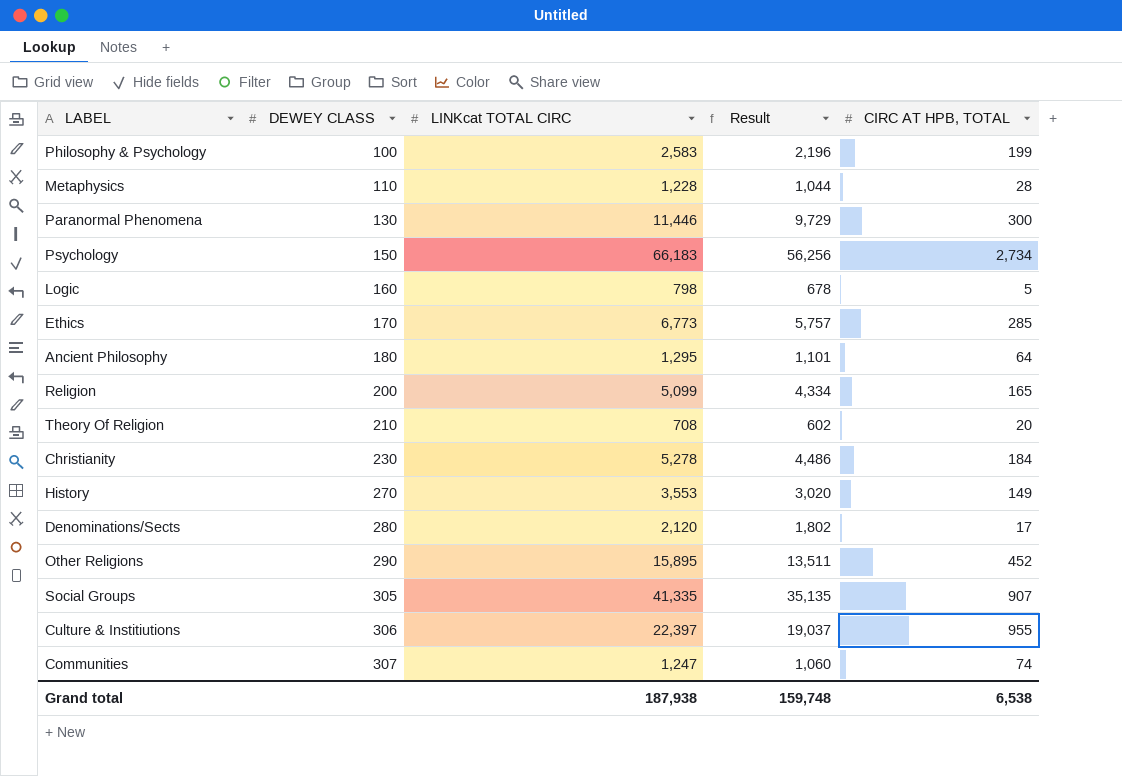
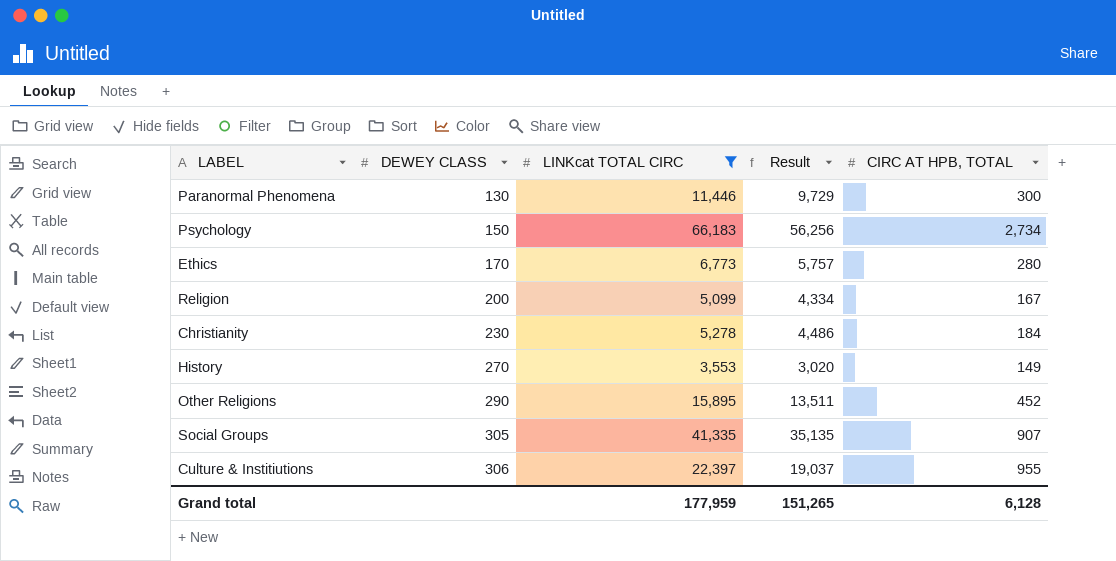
filter: none -> LINKcat TOTAL CIRC >= 3,553
Ethics | CIRC AT HPB, TOTAL: 285 -> 280
Religion | CIRC AT HPB, TOTAL: 165 -> 167
Grand total | LINKcat TOTAL CIRC: 187,938 -> 177,959
Grand total | Result: 159,748 -> 151,265
Grand total | CIRC AT HPB, TOTAL: 6,538 -> 6,128

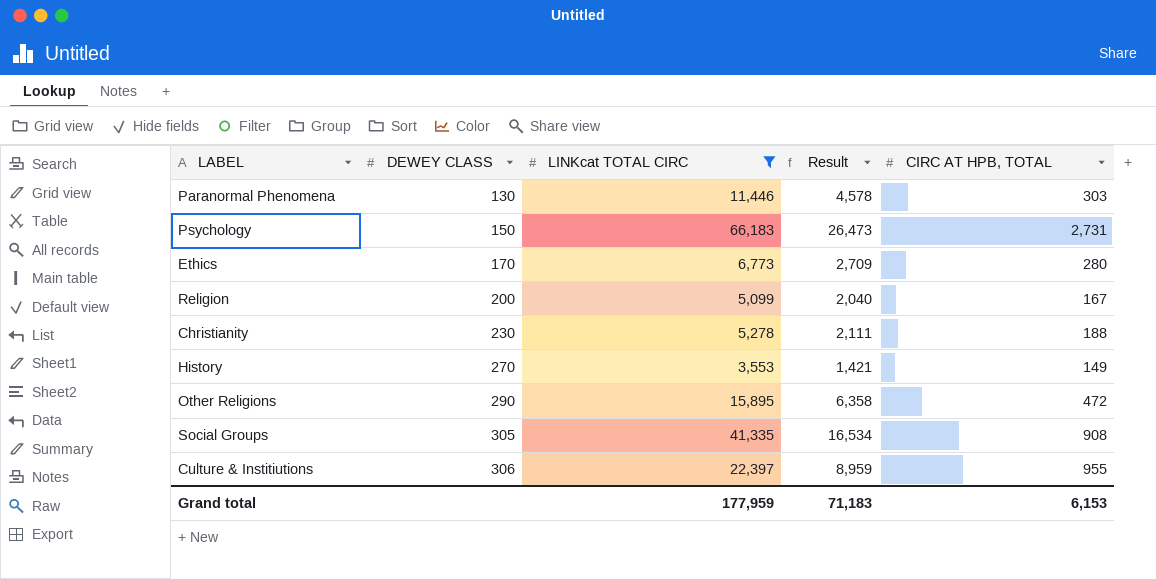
column Result | formula: [LINKcat TOTAL CIRC] * 0.85 -> [LINKcat TOTAL CIRC] * 0.4
Paranormal Phenomena | CIRC AT HPB, TOTAL: 300 -> 303
Psychology | CIRC AT HPB, TOTAL: 2,734 -> 2,731
Christianity | CIRC AT HPB, TOTAL: 184 -> 188
Other Religions | CIRC AT HPB, TOTAL: 452 -> 472
Social Groups | CIRC AT HPB, TOTAL: 907 -> 908
Grand total | Result: 151,265 -> 71,183
Grand total | CIRC AT HPB, TOTAL: 6,128 -> 6,153

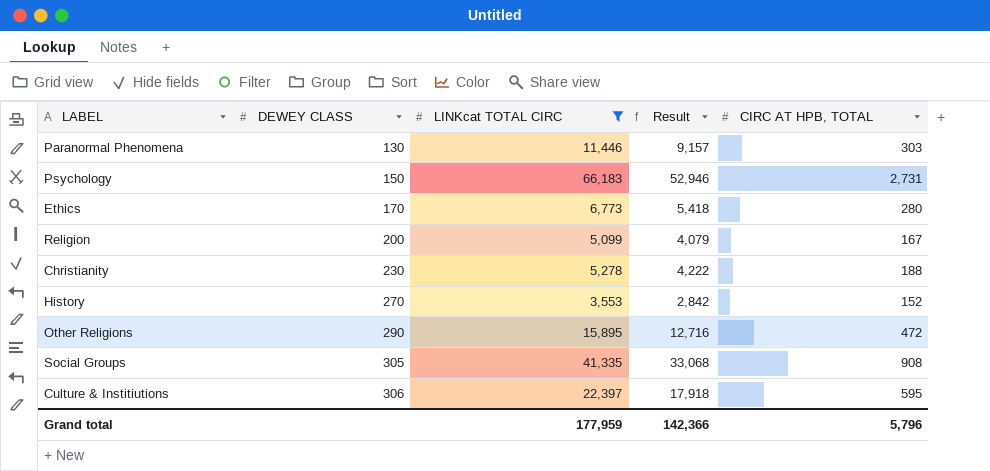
column Result | formula: [LINKcat TOTAL CIRC] * 0.4 -> [LINKcat TOTAL CIRC] * 0.8
History | CIRC AT HPB, TOTAL: 149 -> 152
Culture & Institiutions | CIRC AT HPB, TOTAL: 955 -> 595
Grand total | Result: 71,183 -> 142,366
Grand total | CIRC AT HPB, TOTAL: 6,153 -> 5,796

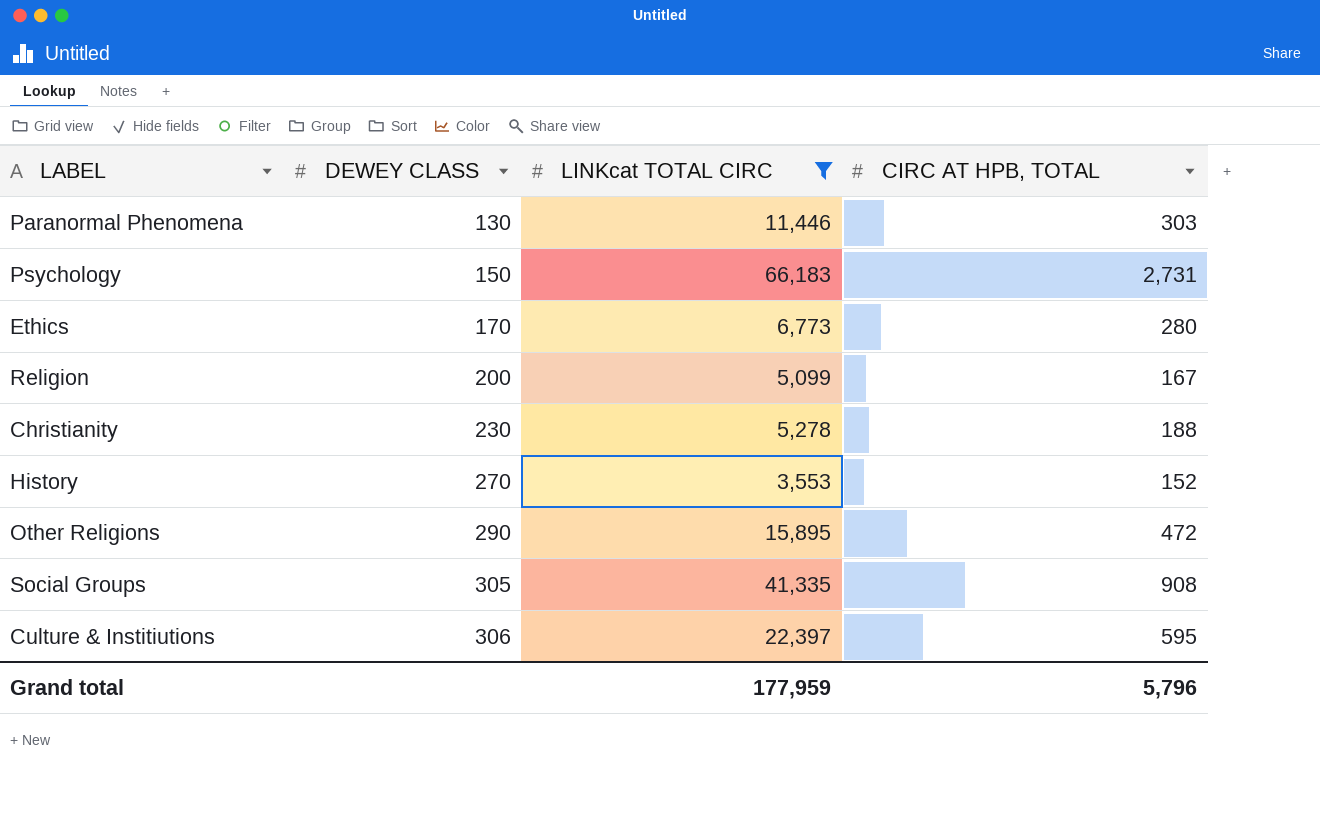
column Result | formula: [LINKcat TOTAL CIRC] * 0.8 -> none

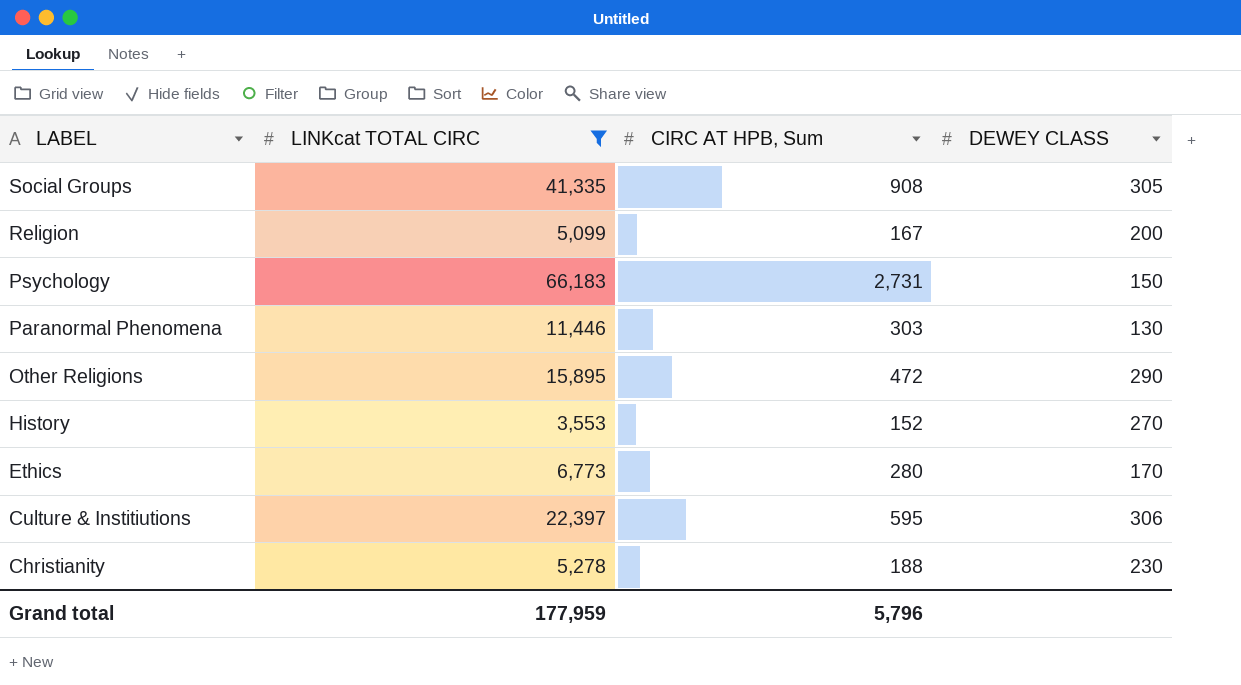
row order: DEWEY CLASS ascending -> LABEL descending
column name: CIRC AT HPB, TOTAL -> CIRC AT HPB, Sum
column DEWEY CLASS | position: 2 -> 4

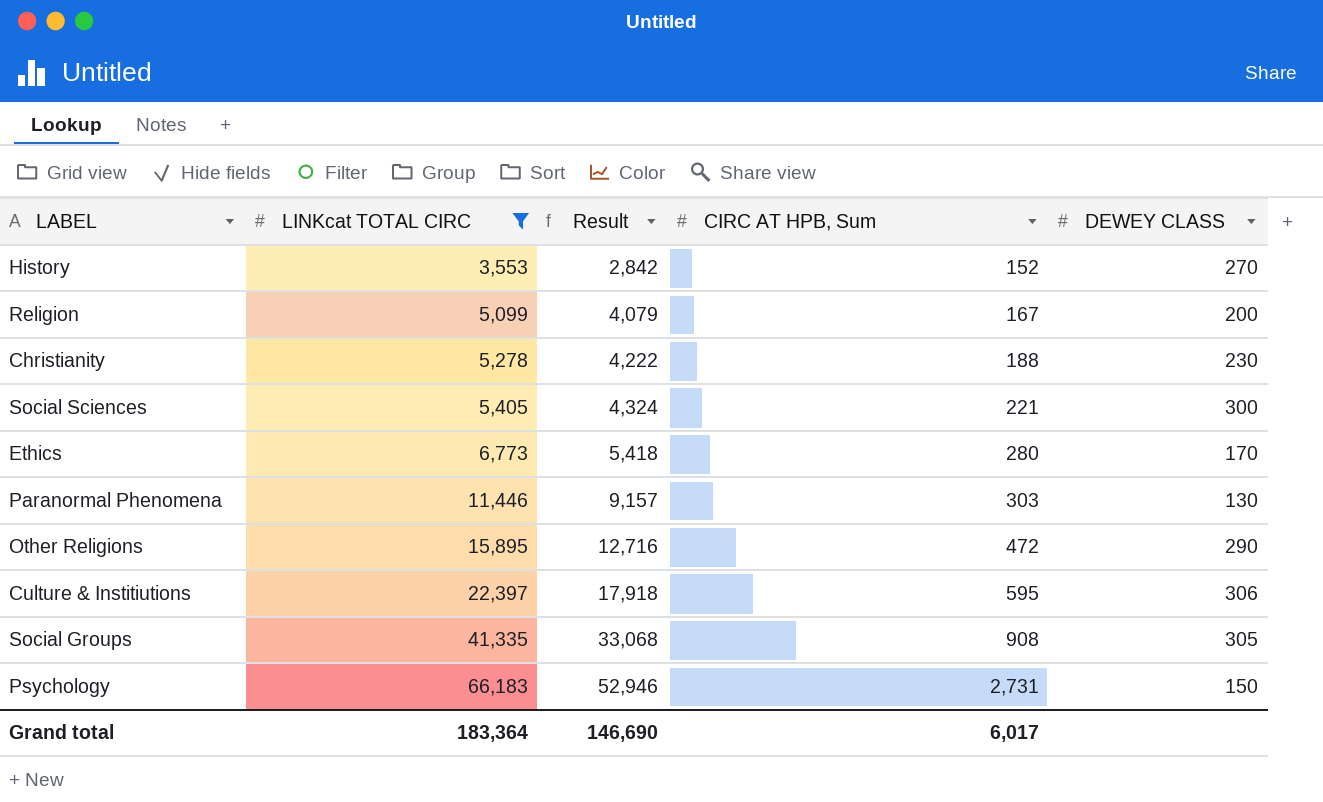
row order: LABEL descending -> LINKcat TOTAL CIRC ascending
column Result | formula: none -> [LINKcat TOTAL CIRC] * 0.8
row Social Sciences: none -> 5,405 | 4,324 | 221 | 300
Grand total | LINKcat TOTAL CIRC: 177,959 -> 183,364
Grand total | CIRC AT HPB, Sum: 5,796 -> 6,017

